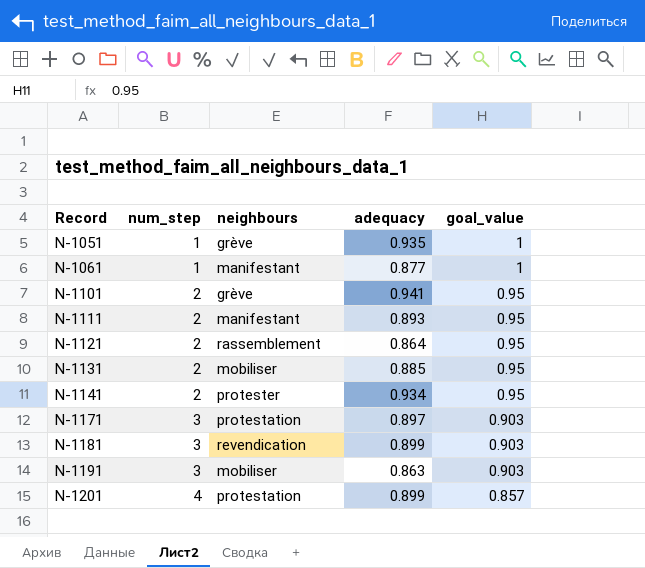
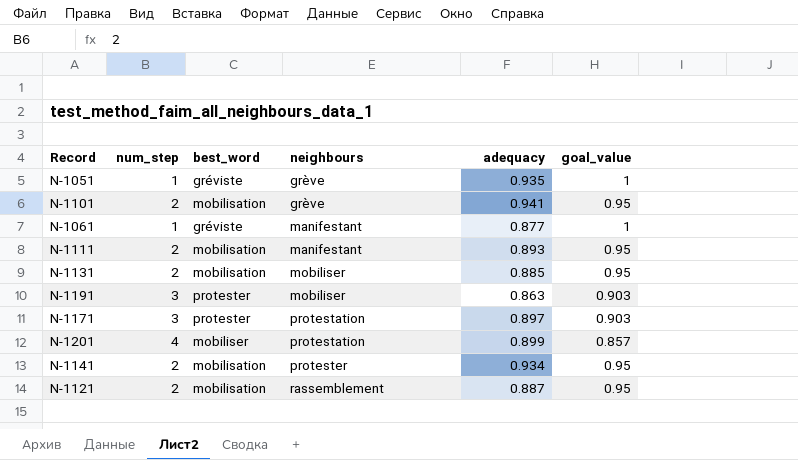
row order: Record ascending -> neighbours ascending
column best_word | position: none -> 3
row N-1181: 3 | revendication | 0.899 | 0.903 -> none
N-1121 | adequacy: 0.864 -> 0.887

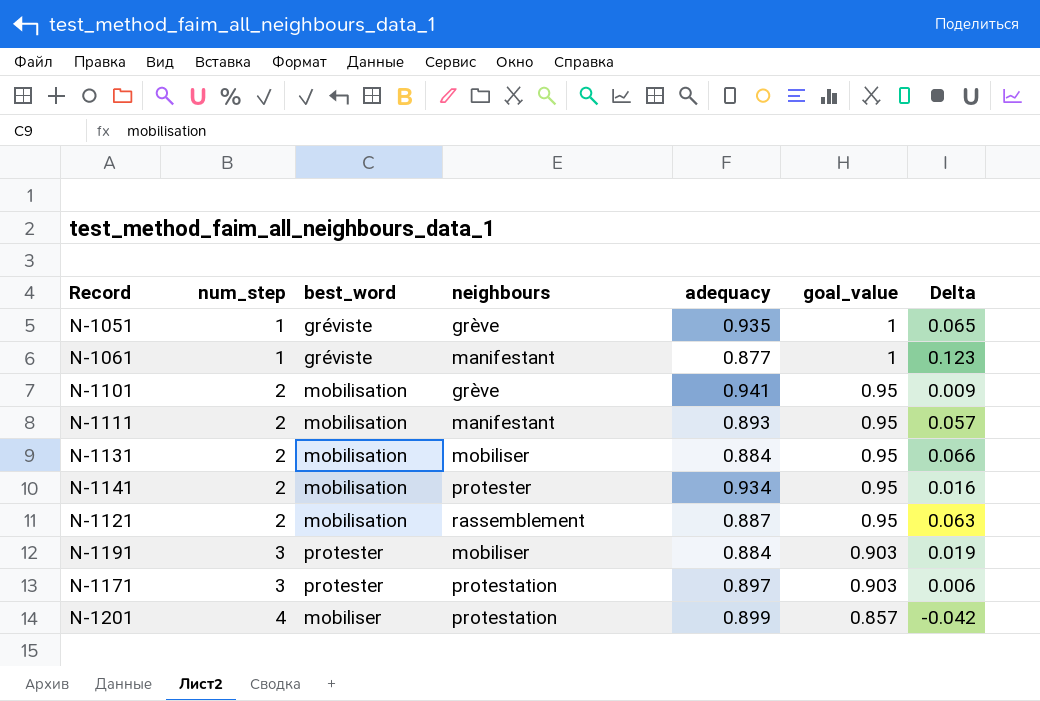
row order: neighbours ascending -> num_step ascending
column Delta | formula: none -> [goal_value] - [adequacy]
N-1131 | adequacy: 0.885 -> 0.884
N-1191 | adequacy: 0.863 -> 0.884

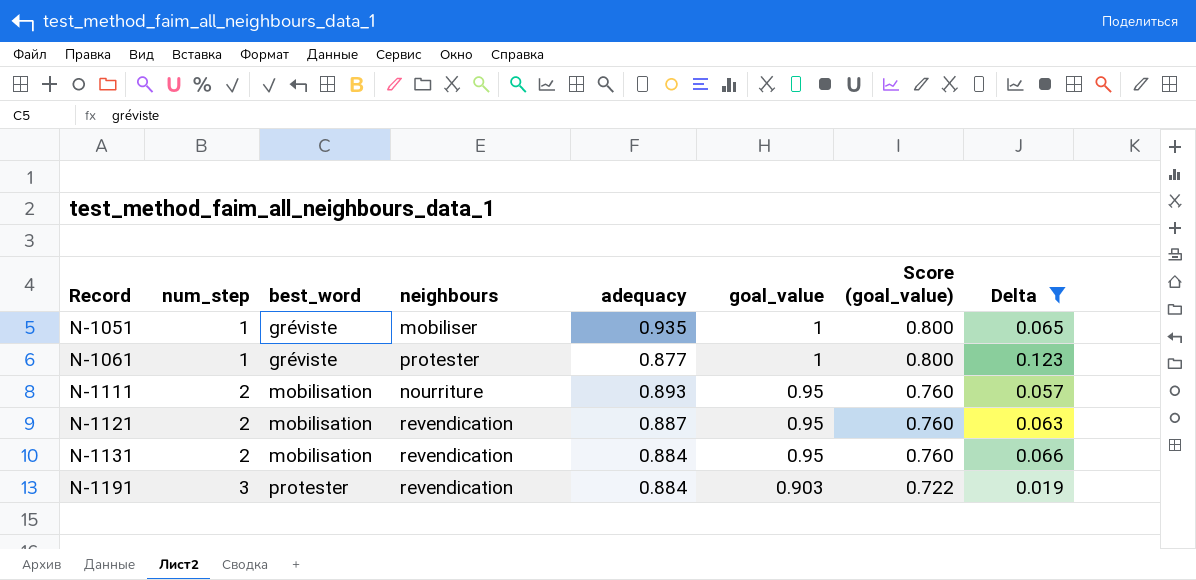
filter: none -> Delta >= 0.019
row order: num_step ascending -> Record ascending
column Score (goal_value) | formula: none -> [goal_value] * 0.8
N-1051 | neighbours: grève -> mobiliser
N-1061 | neighbours: manifestant -> protester
N-1111 | neighbours: manifestant -> nourriture
N-1121 | neighbours: rassemblement -> revendication
N-1131 | neighbours: mobiliser -> revendication
N-1191 | neighbours: mobiliser -> revendication

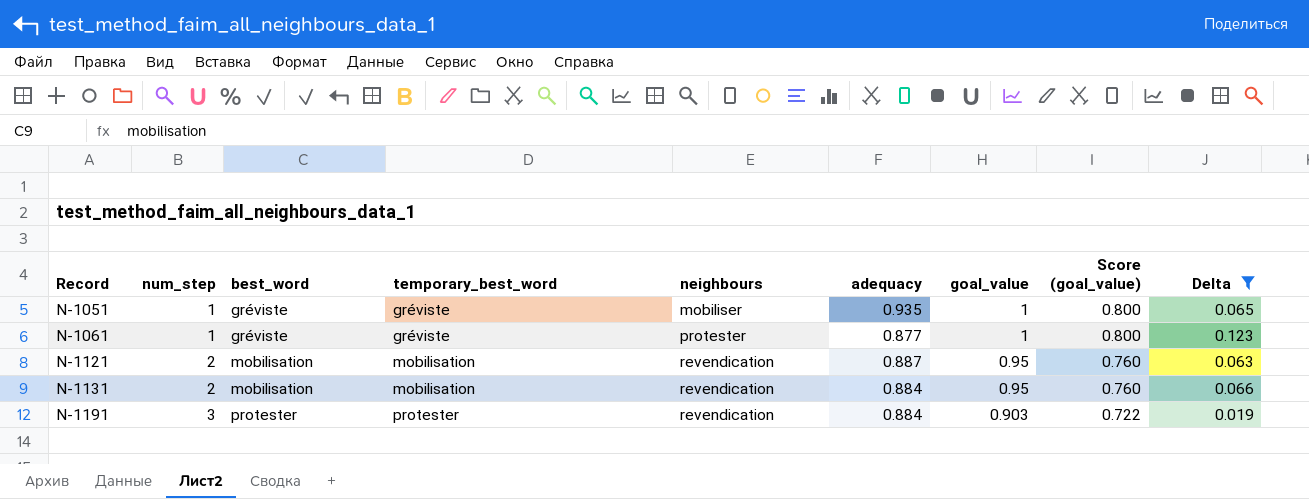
column temporary_best_word | position: none -> 4
row N-1111: 2 | mobilisation | nourriture | 0.893 | 0.95 | 0.760 | 0.057 -> none

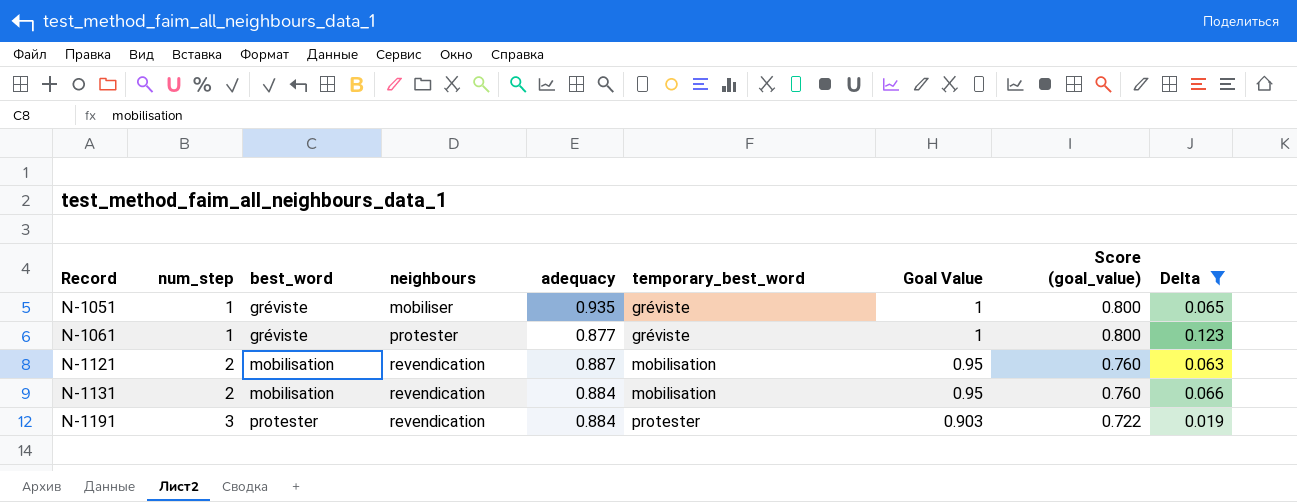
column temporary_best_word | position: 4 -> 6
column name: goal_value -> Goal Value

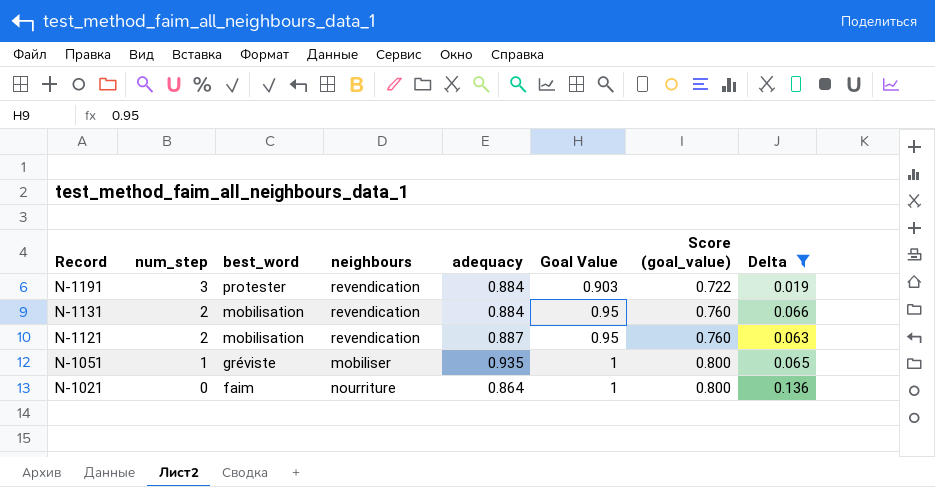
row order: Record ascending -> Record descending
column temporary_best_word | position: 6 -> none
row N-1061: 1 | gréviste | protester | 0.877 | gréviste | 1 | 0.800 | 0.123 -> none
row N-1021: none -> 0 | faim | nourriture | 0.864 | 1 | 0.800 | 0.136

